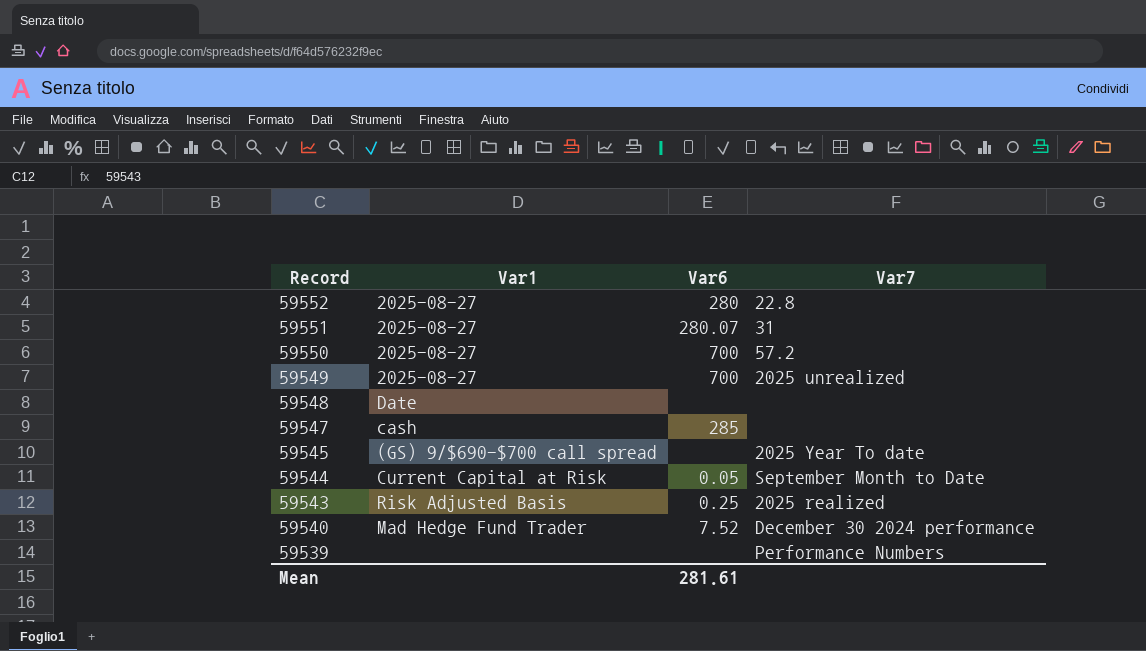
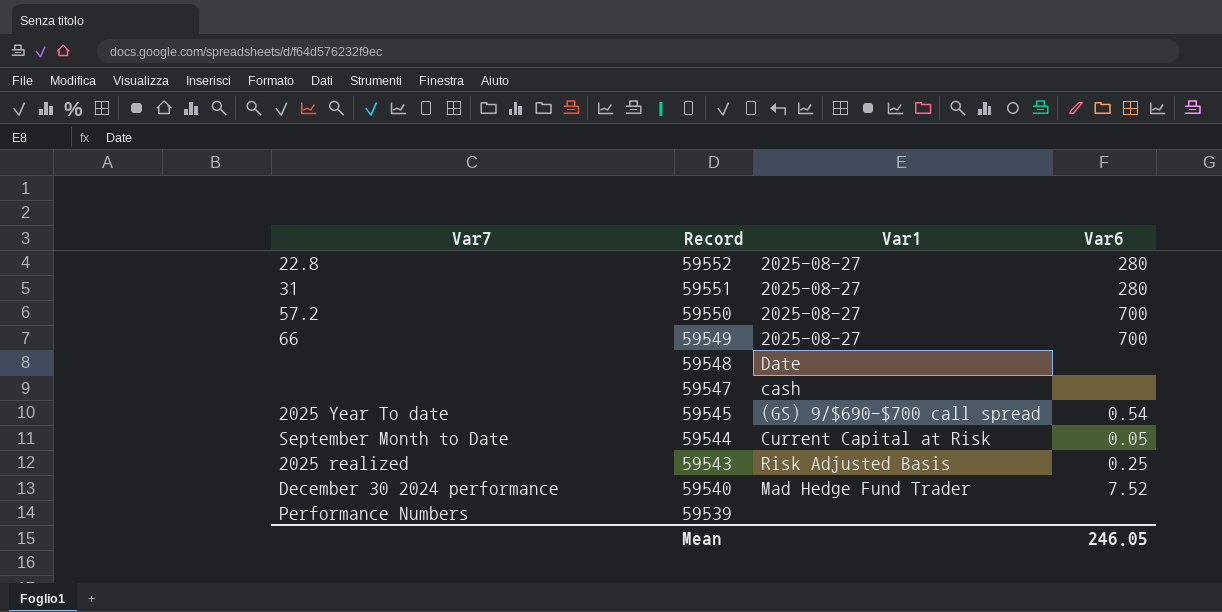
column Var7 | position: 4 -> 1
59551 | Var6: 280.07 -> 280
59549 | Var7: 2025 unrealized -> 66
59547 | Var6: 285 -> none
59545 | Var6: none -> 0.54
Mean | Var6: 281.61 -> 246.05

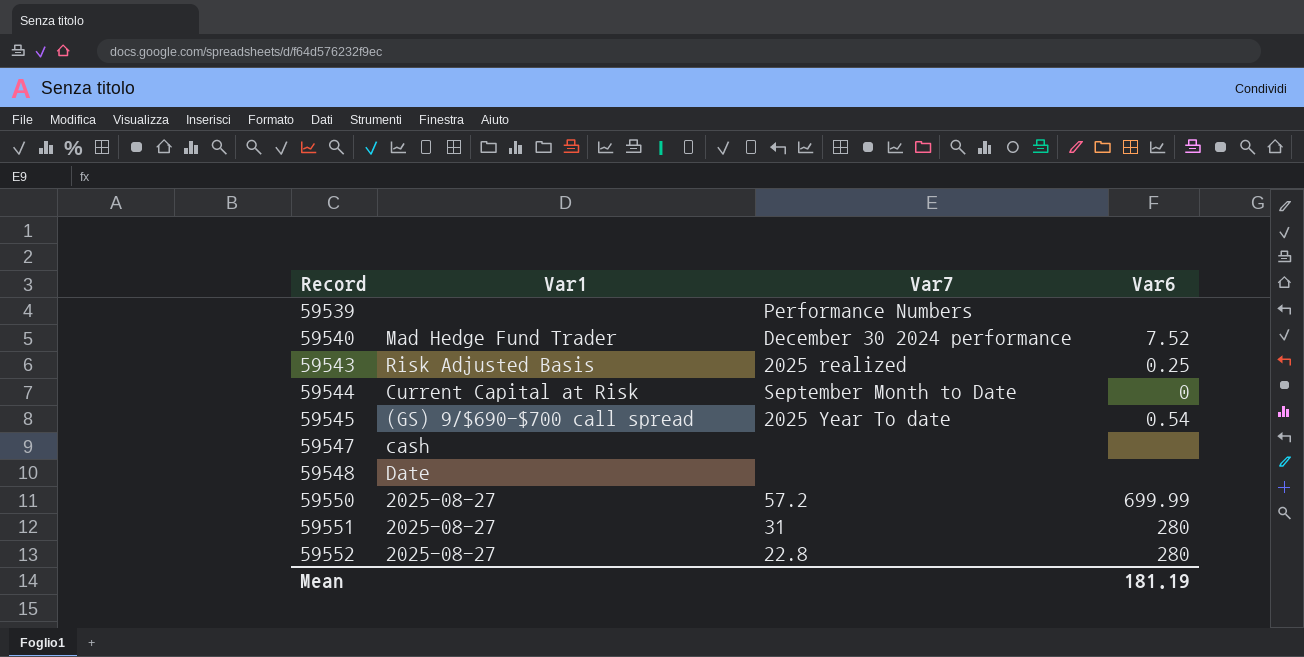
row order: Record descending -> Record ascending
column Var7 | position: 1 -> 3
row 59549: 66 | 2025-08-27 | 700 -> none
59544 | Var6: 0.05 -> 0
59550 | Var6: 700 -> 699.99
Mean | Var6: 246.05 -> 181.19

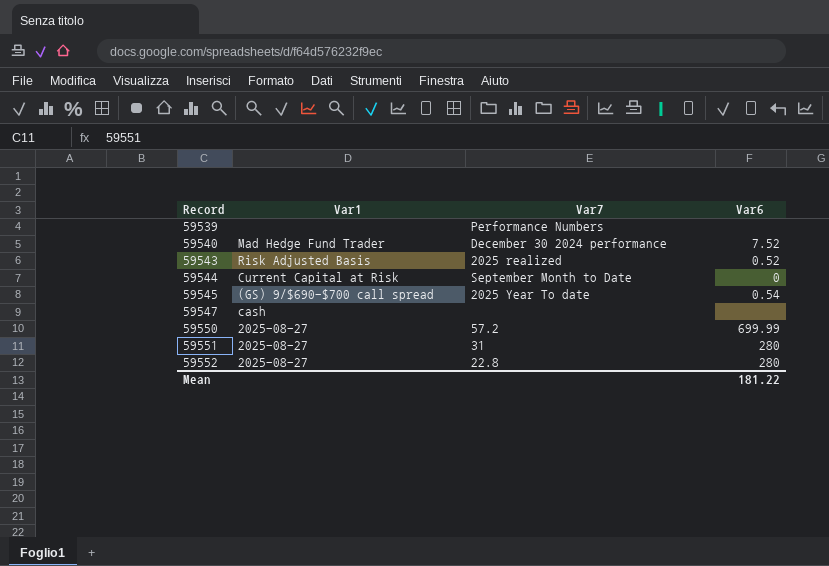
row 59548: Date | none | none -> none
59543 | Var6: 0.25 -> 0.52
Mean | Var6: 181.19 -> 181.22

